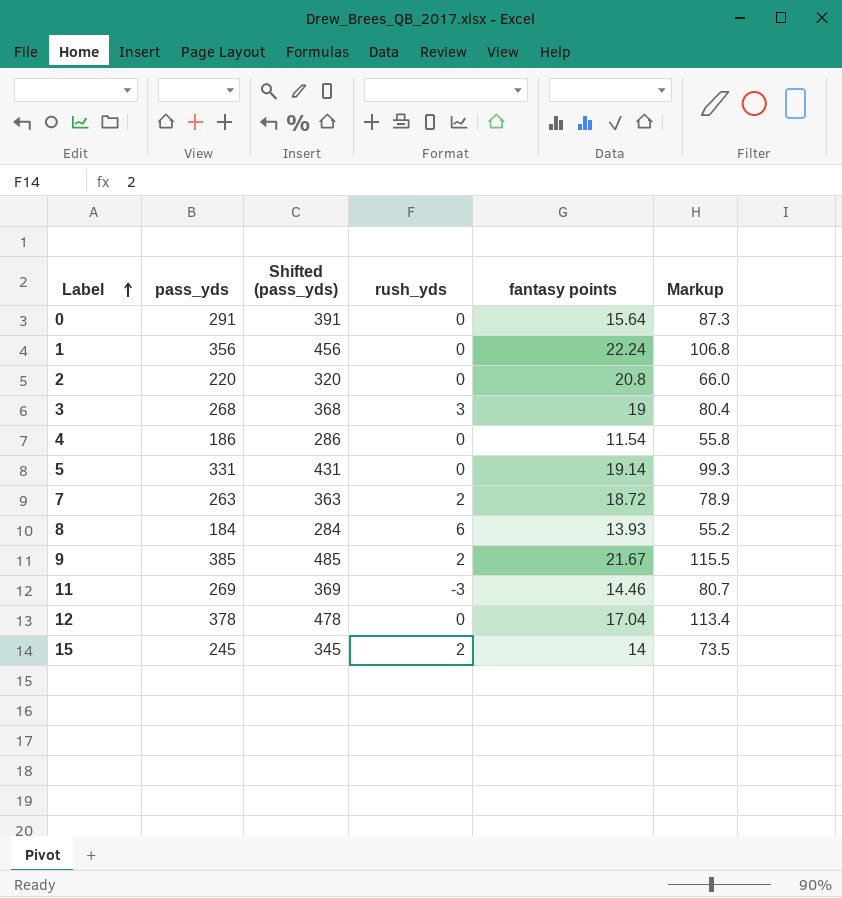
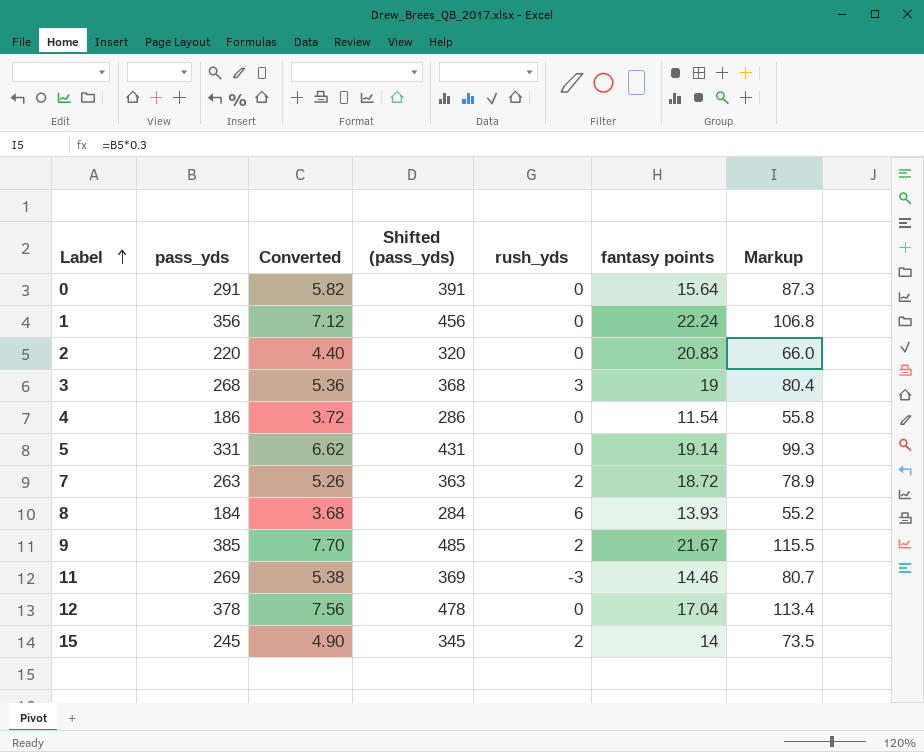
column Converted | formula: none -> [pass_yds] * 0.02
2 | fantasy points: 20.8 -> 20.83

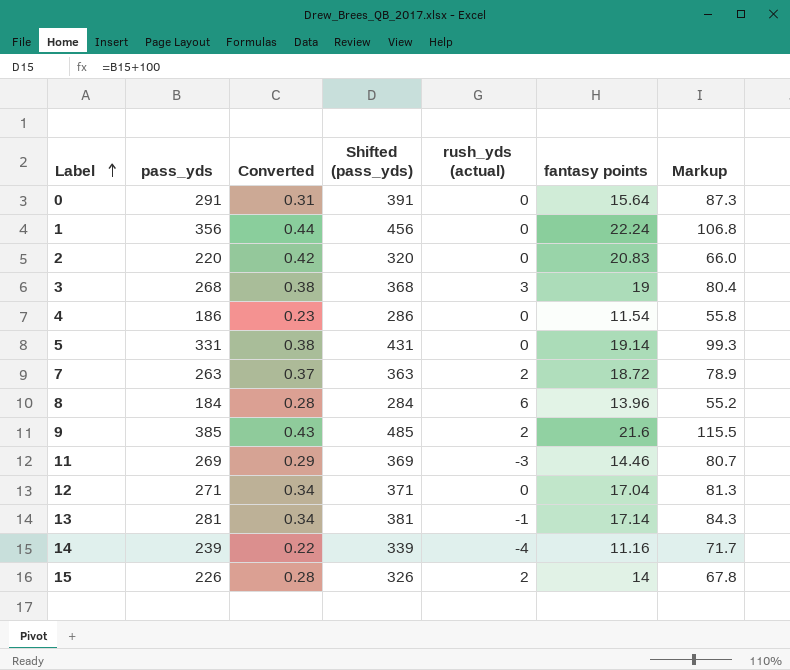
column Converted | formula: [pass_yds] * 0.02 -> [fantasy points] * 0.02
column name: rush_yds -> rush_yds (actual)
8 | fantasy points: 13.93 -> 13.96
9 | fantasy points: 21.67 -> 21.6
12 | pass_yds: 378 -> 271
12 | Shifted (pass_yds): 478 -> 371
12 | Markup: 113.4 -> 81.3
row 13: none -> 281 | 0.34 | 381 | -1 | 17.14 | 84.3
row 14: none -> 239 | 0.22 | 339 | -4 | 11.16 | 71.7
15 | pass_yds: 245 -> 226
15 | Shifted (pass_yds): 345 -> 326
15 | Markup: 73.5 -> 67.8

